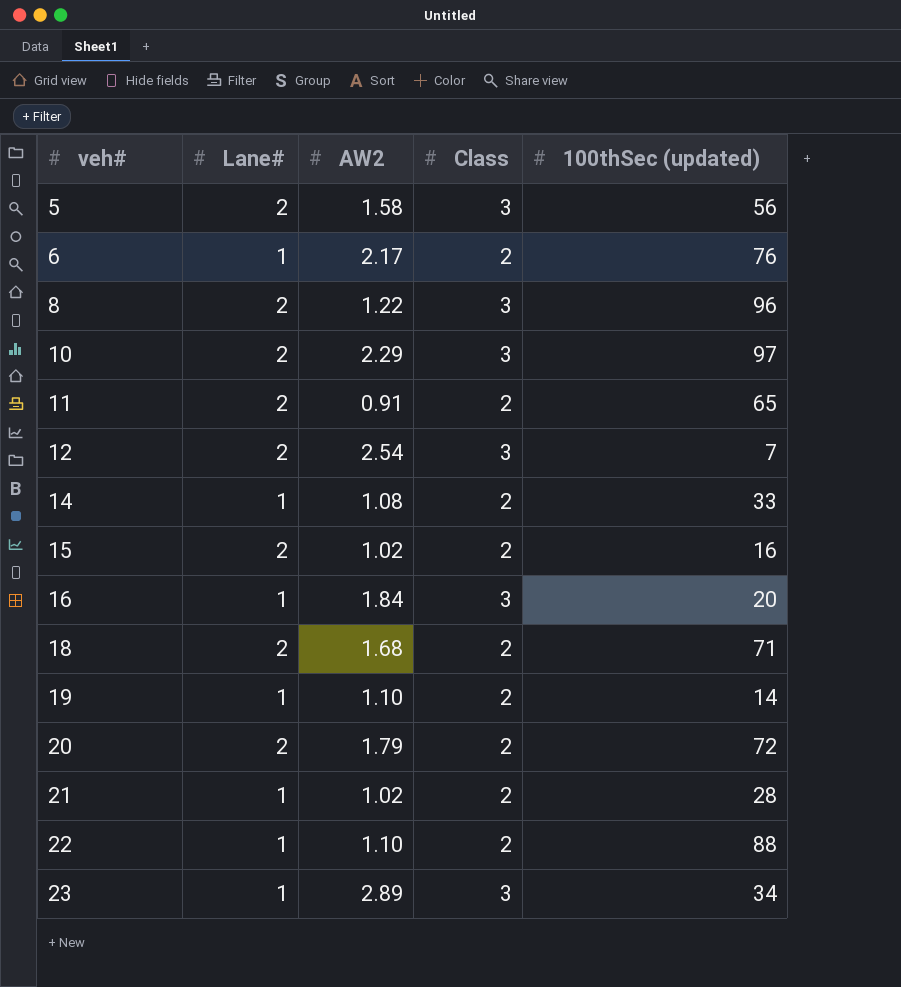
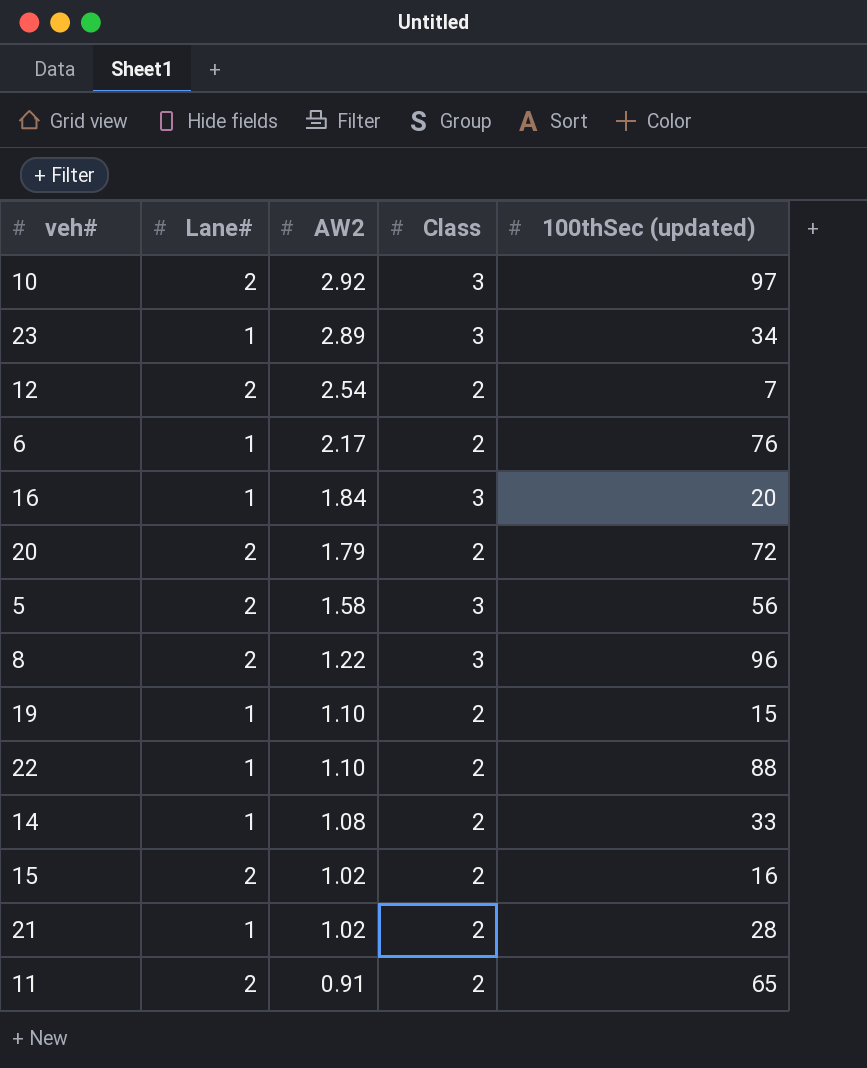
row order: veh# ascending -> AW2 descending
row 18: 2 | 1.68 | 2 | 71 -> none
10 | AW2: 2.29 -> 2.92
12 | Class: 3 -> 2
19 | 100thSec (updated): 14 -> 15

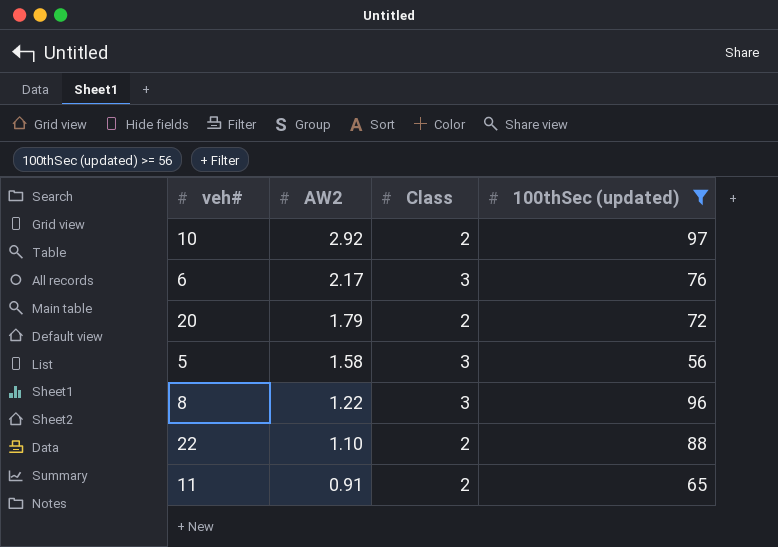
filter: none -> 100thSec (updated) >= 56
column Lane# | position: 2 -> none
10 | Class: 3 -> 2
6 | Class: 2 -> 3

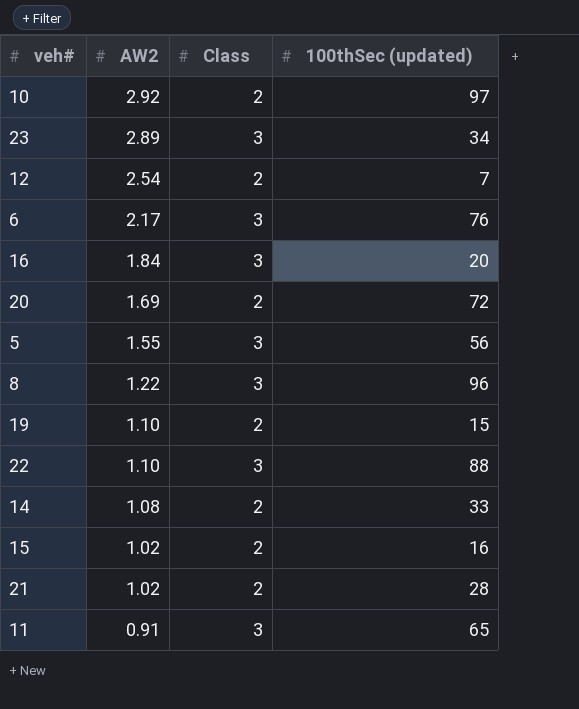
filter: 100thSec (updated) >= 56 -> none
20 | AW2: 1.79 -> 1.69
5 | AW2: 1.58 -> 1.55
22 | Class: 2 -> 3
11 | Class: 2 -> 3

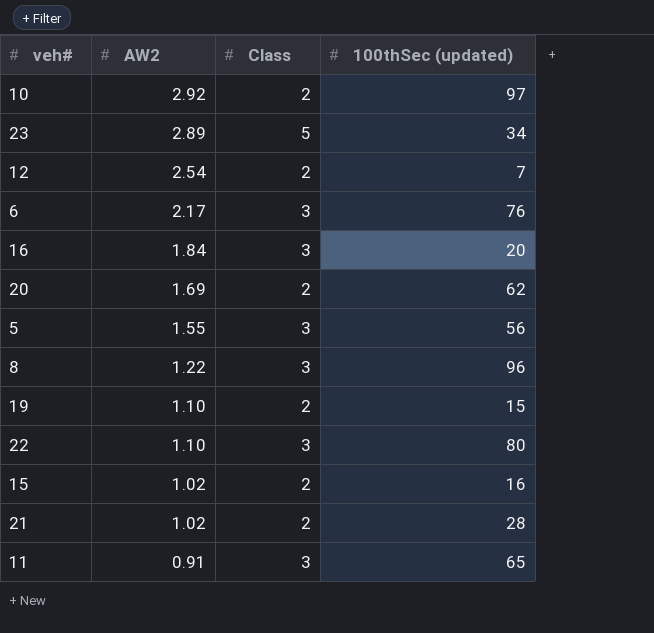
row 14: 1.08 | 2 | 33 -> none
23 | Class: 3 -> 5
20 | 100thSec (updated): 72 -> 62
22 | 100thSec (updated): 88 -> 80

